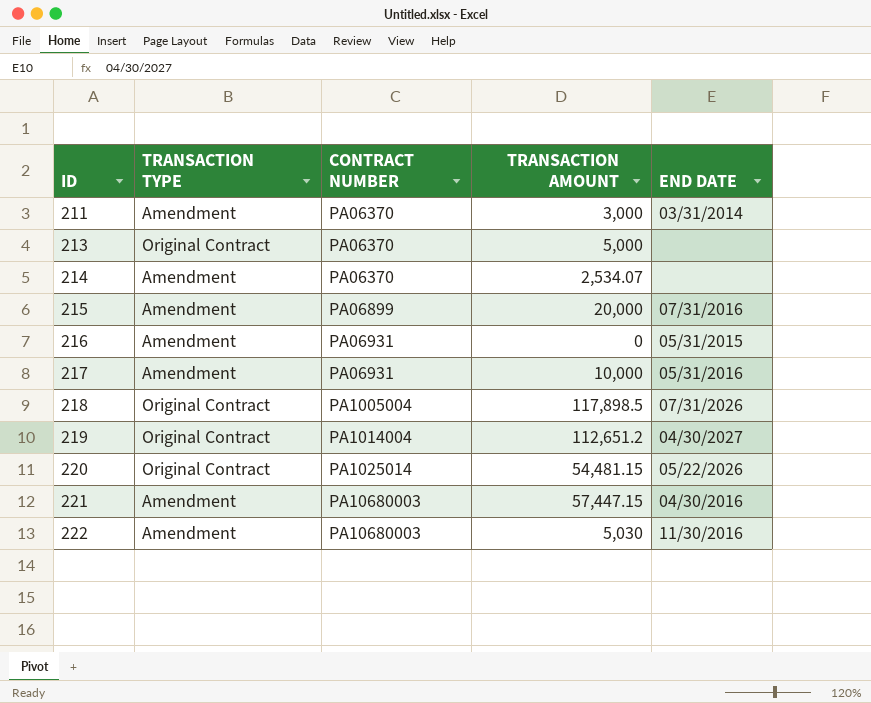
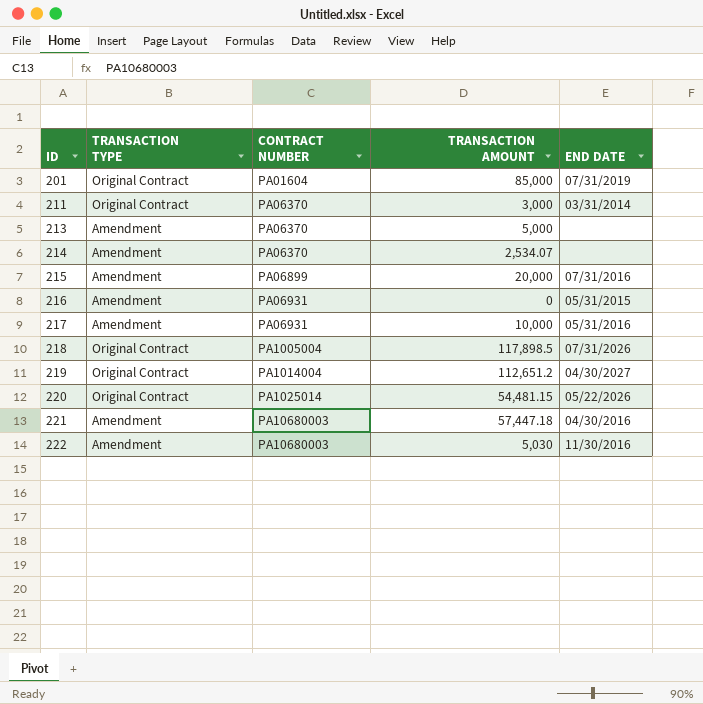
row 201: none -> Original Contract | PA01604 | 85,000 | 07/31/2019
211 | TRANSACTION TYPE: Amendment -> Original Contract
213 | TRANSACTION TYPE: Original Contract -> Amendment
221 | TRANSACTION AMOUNT: 57,447.15 -> 57,447.18

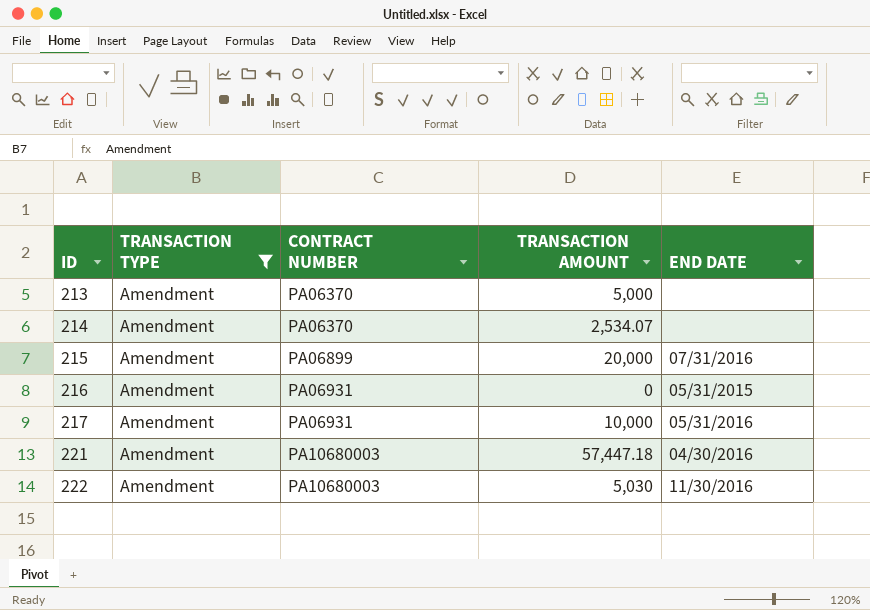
filter: none -> TRANSACTION TYPE = Amendment

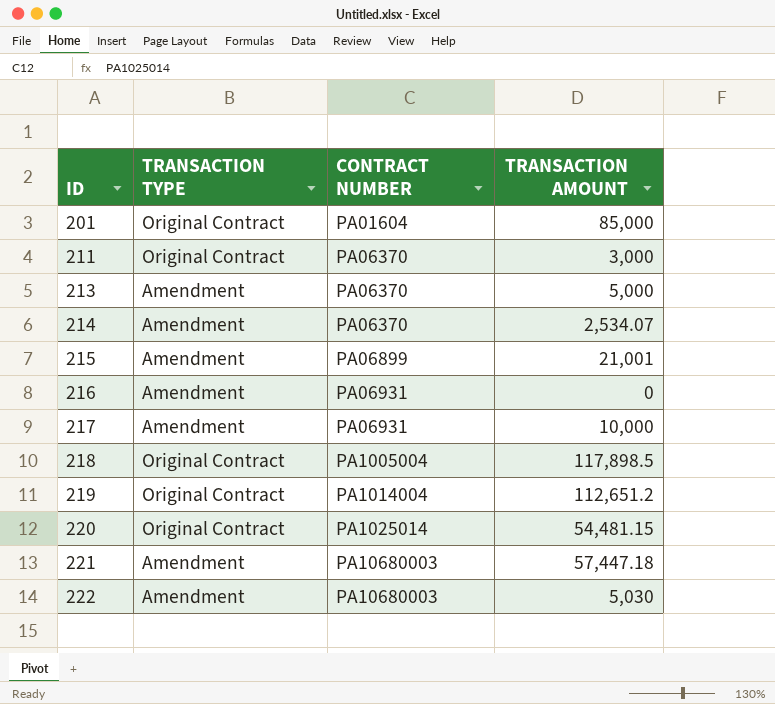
filter: TRANSACTION TYPE = Amendment -> none
column END DATE | position: 5 -> none
215 | TRANSACTION AMOUNT: 20,000 -> 21,001

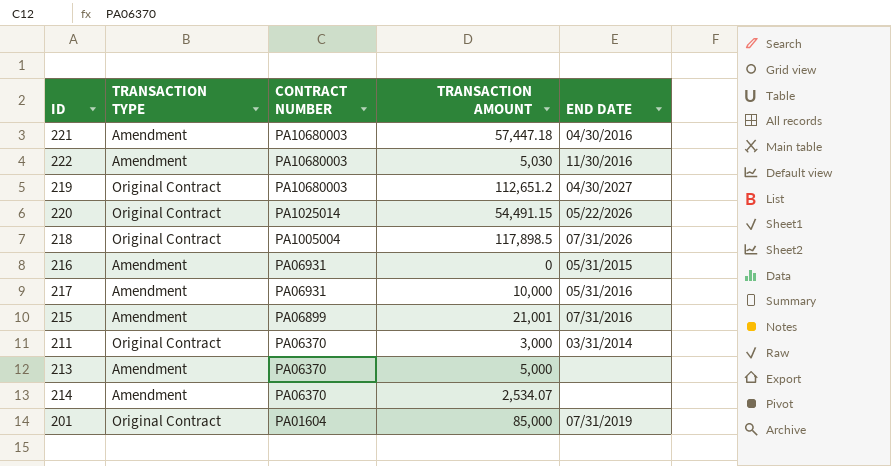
row order: ID ascending -> CONTRACT NUMBER descending
column END DATE | position: none -> 5
219 | CONTRACT NUMBER: PA1014004 -> PA10680003
220 | TRANSACTION AMOUNT: 54,481.15 -> 54,491.15

